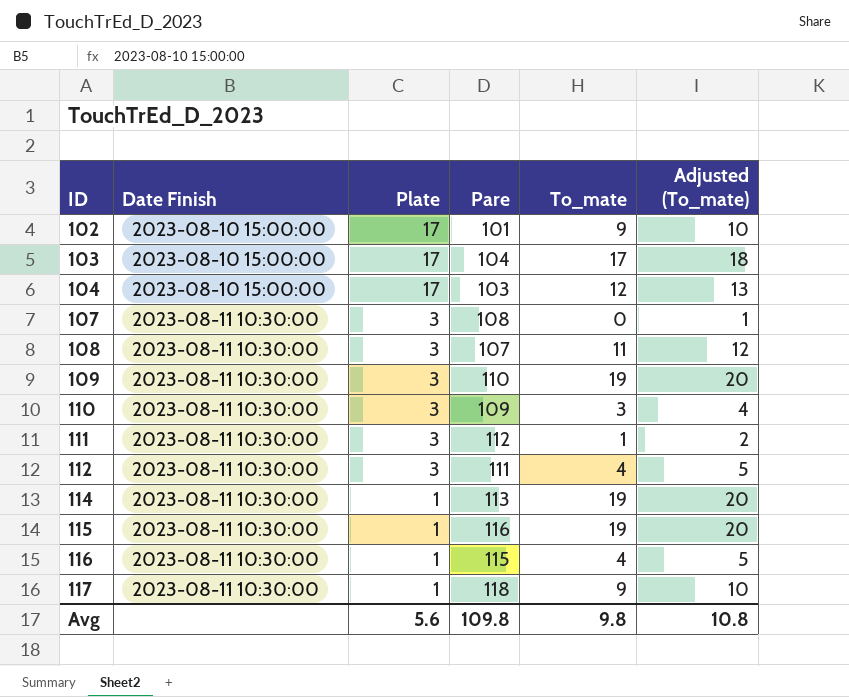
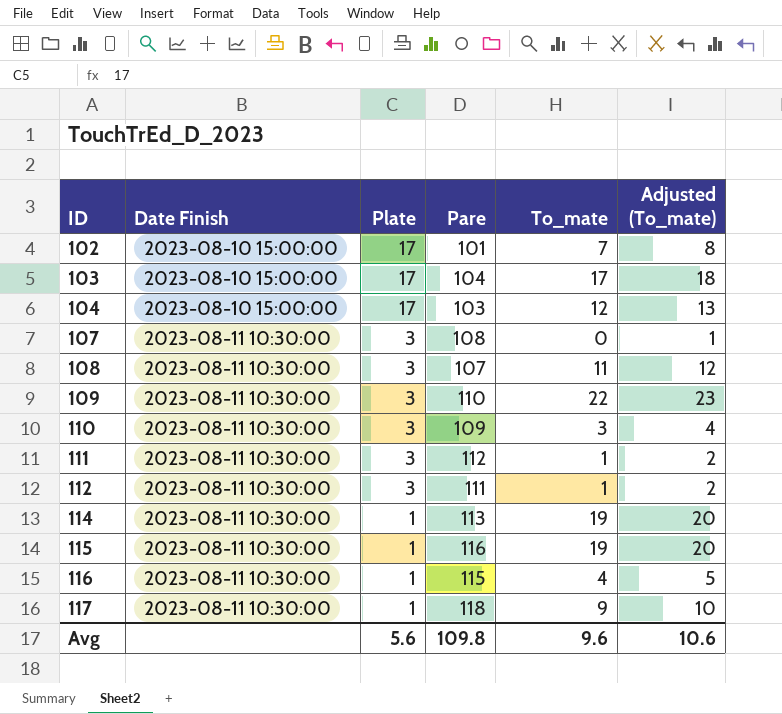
102 | To_mate: 9 -> 7
102 | Adjusted (To_mate): 10 -> 8
109 | To_mate: 19 -> 22
109 | Adjusted (To_mate): 20 -> 23
112 | To_mate: 4 -> 1
112 | Adjusted (To_mate): 5 -> 2
Avg | To_mate: 9.8 -> 9.6
Avg | Adjusted (To_mate): 10.8 -> 10.6

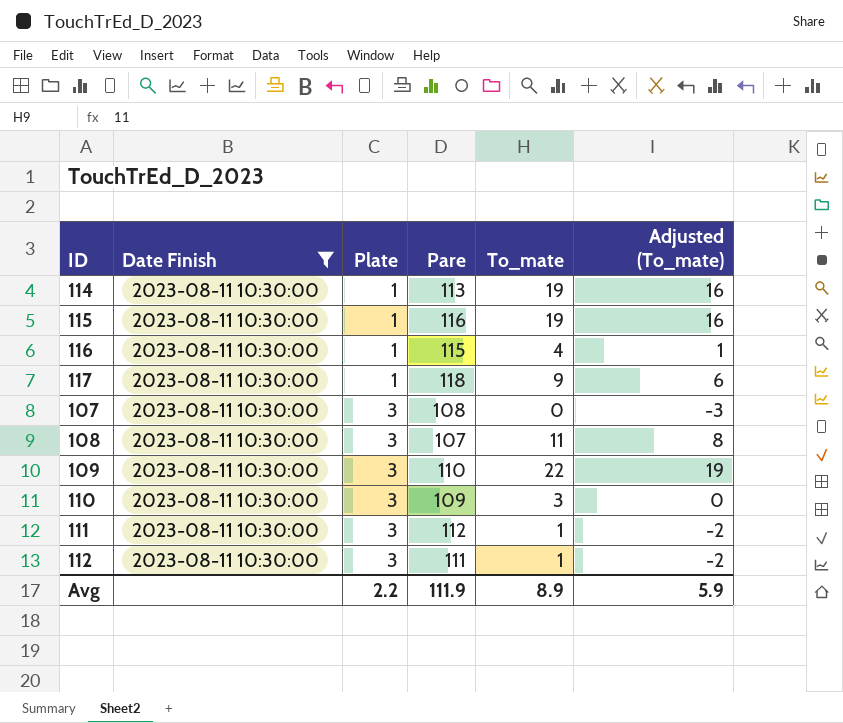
filter: none -> Date Finish = 2023-08-11 10:30:00
row order: ID ascending -> Plate ascending
column Adjusted (To_mate) | formula: [To_mate] + 1 -> [To_mate] - 3
Avg | Plate: 5.6 -> 2.2
Avg | Pare: 109.8 -> 111.9
Avg | To_mate: 9.6 -> 8.9
Avg | Adjusted (To_mate): 10.6 -> 5.9

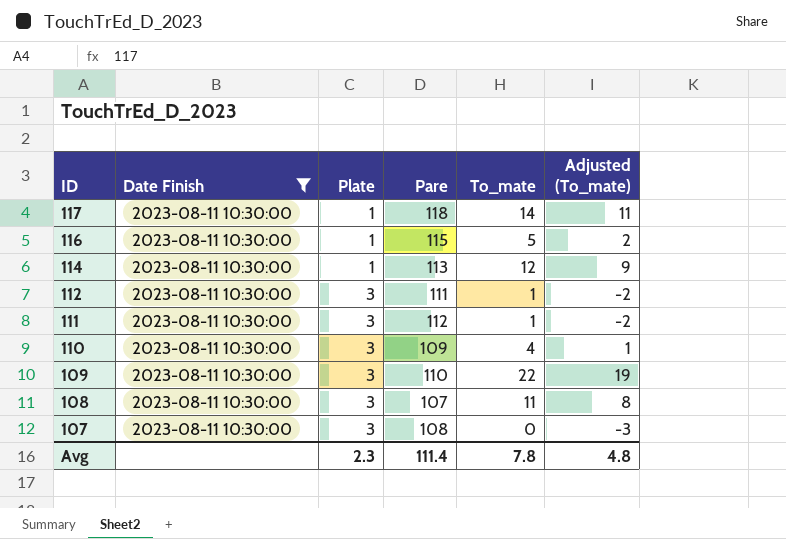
row order: Plate ascending -> ID descending
row 115: 2023-08-11 10:30:00 | 1 | 116 | 19 | 16 -> none
117 | To_mate: 9 -> 14
117 | Adjusted (To_mate): 6 -> 11
116 | To_mate: 4 -> 5
116 | Adjusted (To_mate): 1 -> 2
114 | To_mate: 19 -> 12
114 | Adjusted (To_mate): 16 -> 9
110 | To_mate: 3 -> 4
110 | Adjusted (To_mate): 0 -> 1
Avg | Plate: 2.2 -> 2.3
Avg | Pare: 111.9 -> 111.4
Avg | To_mate: 8.9 -> 7.8
Avg | Adjusted (To_mate): 5.9 -> 4.8

